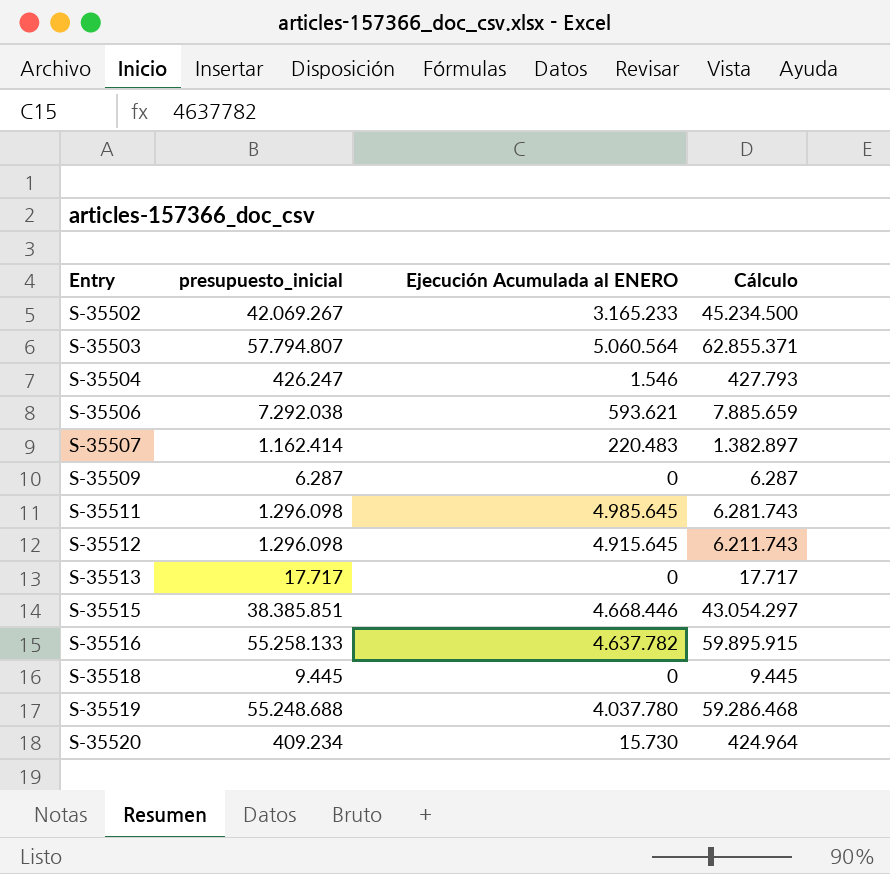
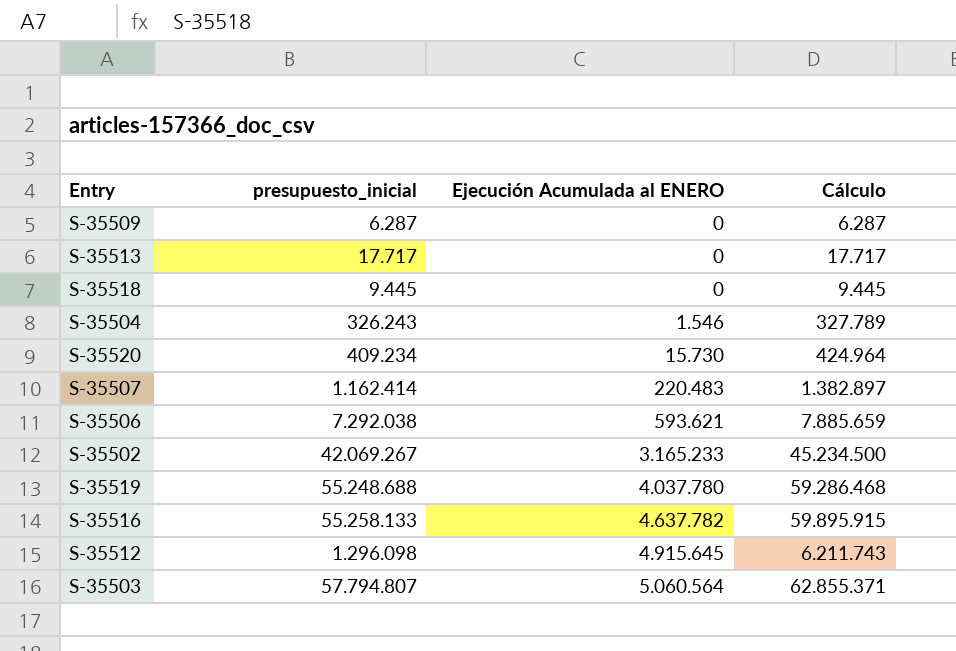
row order: Entry ascending -> Ejecución Acumulada al ENERO ascending
row S-35511: 1.296.098 | 4.985.645 | 6.281.743 -> none
row S-35515: 38.385.851 | 4.668.446 | 43.054.297 -> none
S-35504 | presupuesto_inicial: 426.247 -> 326.243
S-35504 | Cálculo: 427.793 -> 327.789

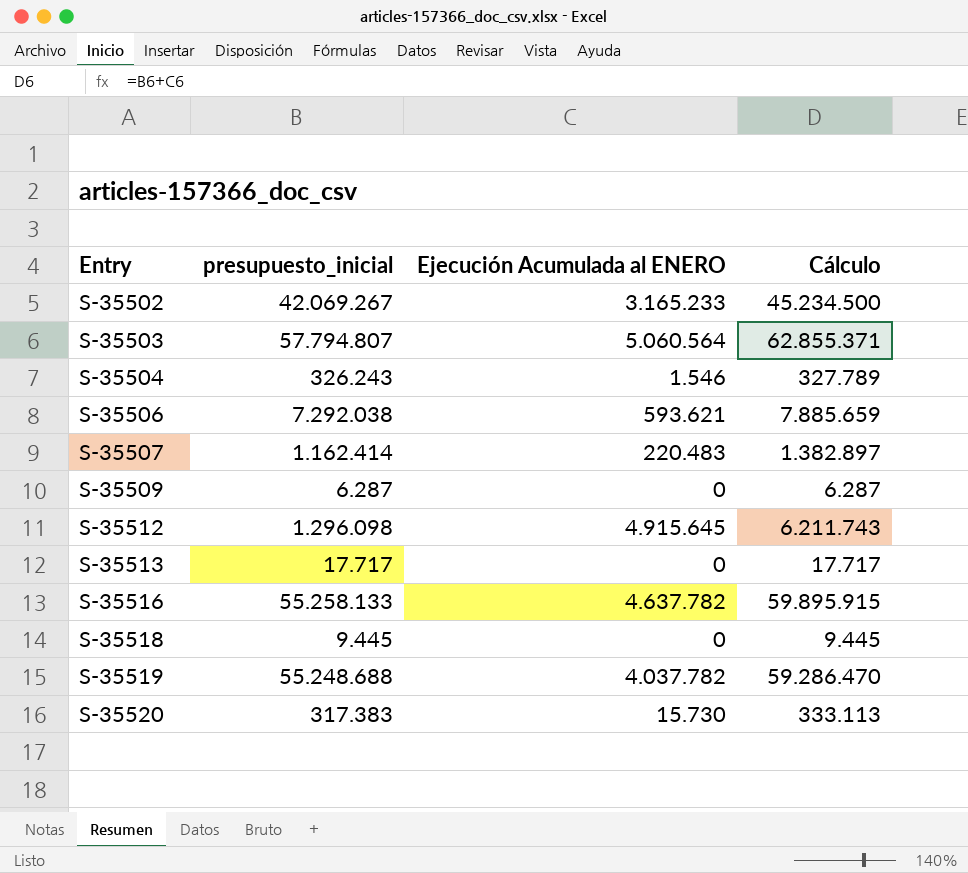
row order: Ejecución Acumulada al ENERO ascending -> Entry ascending
S-35519 | Ejecución Acumulada al ENERO: 4.037.780 -> 4.037.782
S-35519 | Cálculo: 59.286.468 -> 59.286.470
S-35520 | presupuesto_inicial: 409.234 -> 317.383
S-35520 | Cálculo: 424.964 -> 333.113

